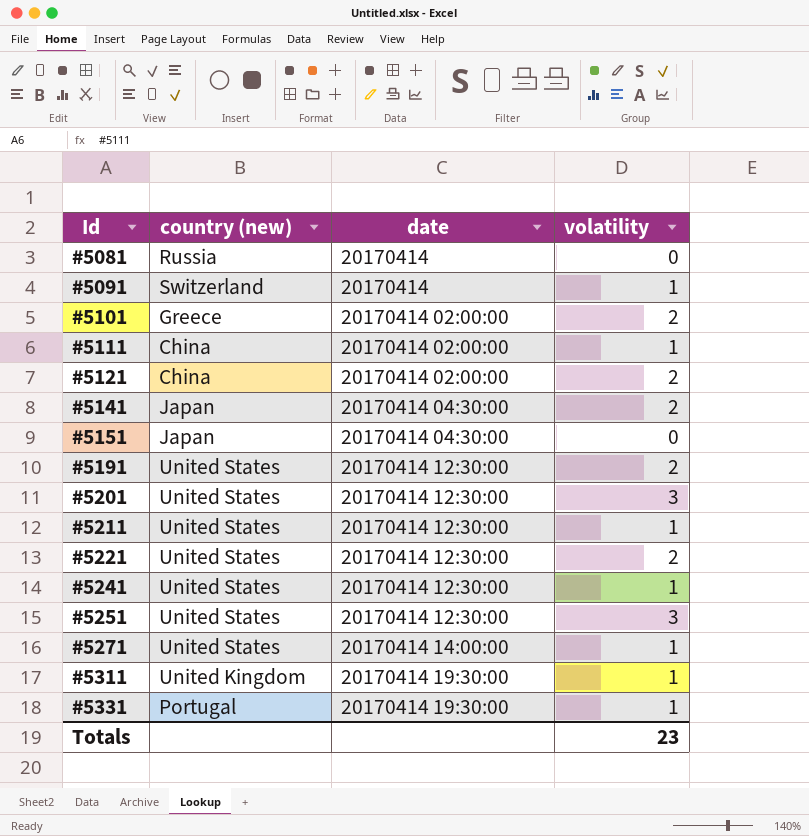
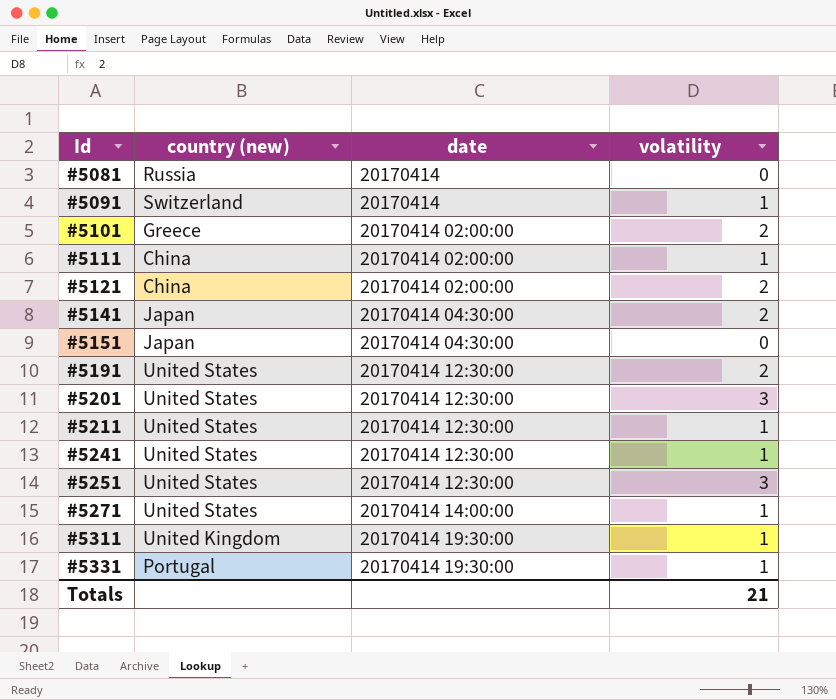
row #5221: United States | 20170414 12:30:00 | 2 -> none
Totals | volatility: 23 -> 21

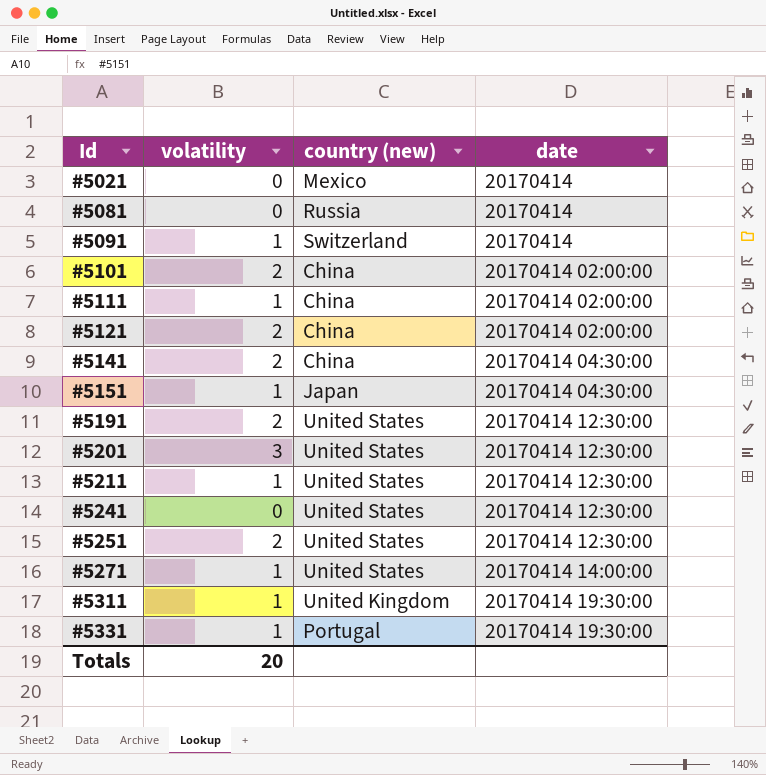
column volatility | position: 4 -> 2
row #5021: none -> 0 | Mexico | 20170414
#5101 | country (new): Greece -> China
#5141 | country (new): Japan -> China
#5151 | volatility: 0 -> 1
#5241 | volatility: 1 -> 0
#5251 | volatility: 3 -> 2
Totals | volatility: 21 -> 20

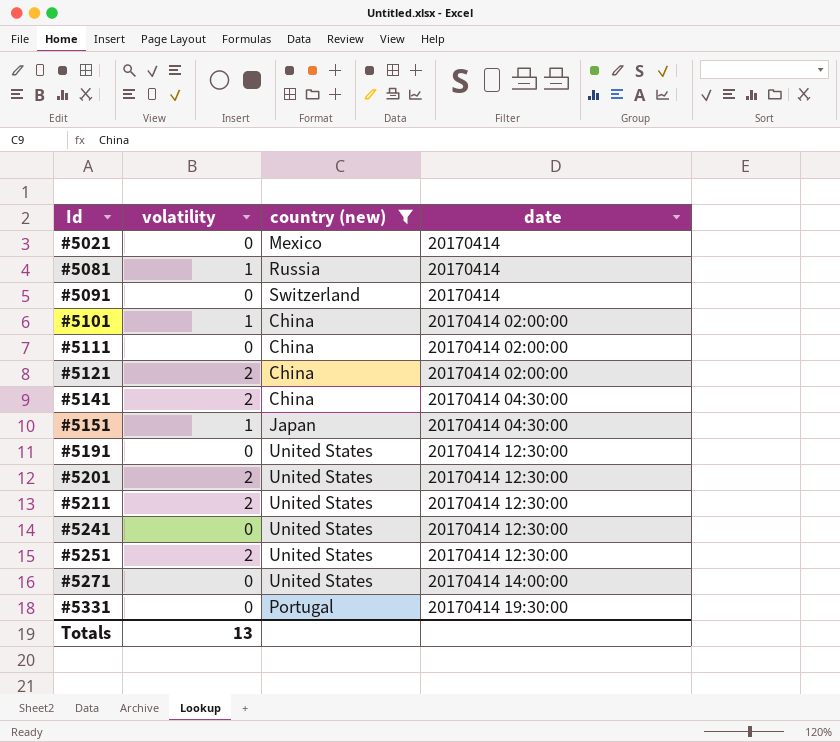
filter: none -> country (new) != United Kingdom
#5081 | volatility: 0 -> 1
#5091 | volatility: 1 -> 0
#5101 | volatility: 2 -> 1
#5111 | volatility: 1 -> 0
#5191 | volatility: 2 -> 0
#5201 | volatility: 3 -> 2
#5211 | volatility: 1 -> 2
#5271 | volatility: 1 -> 0
#5331 | volatility: 1 -> 0
Totals | volatility: 20 -> 13

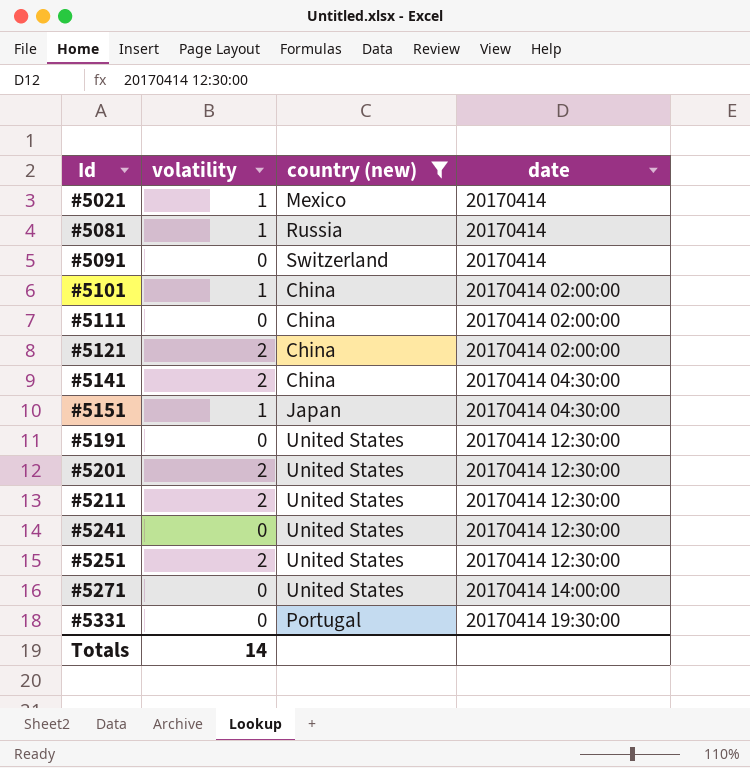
#5021 | volatility: 0 -> 1
Totals | volatility: 13 -> 14

